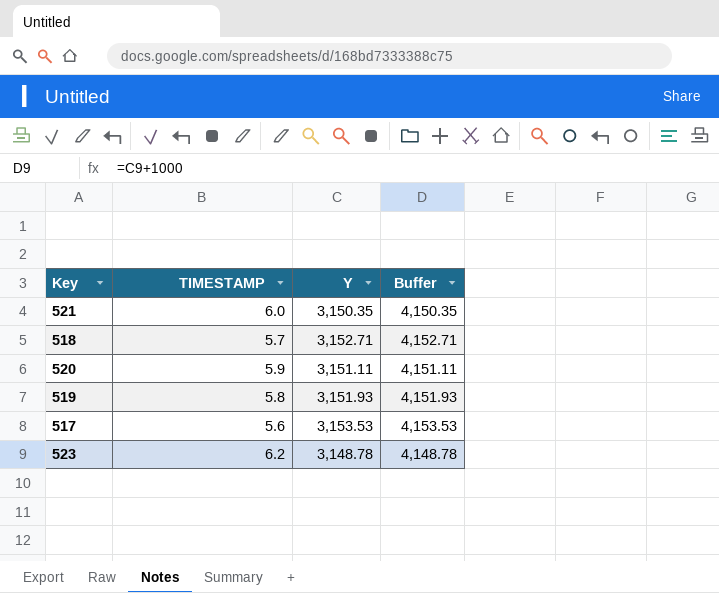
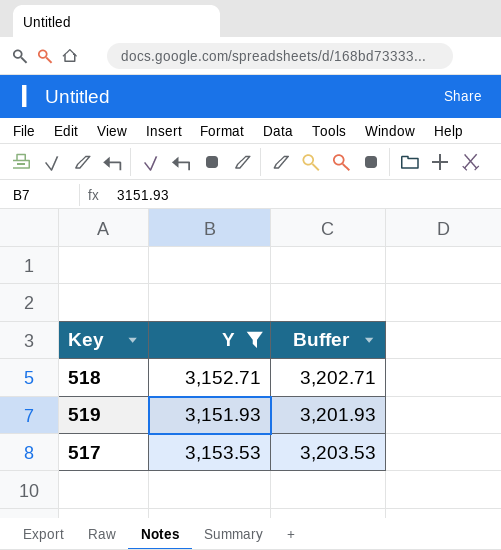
filter: none -> Y >= 3,151.93
column TIMESTAMP | position: 2 -> none
column Buffer | formula: [Y] + 1000 -> [Y] + 50

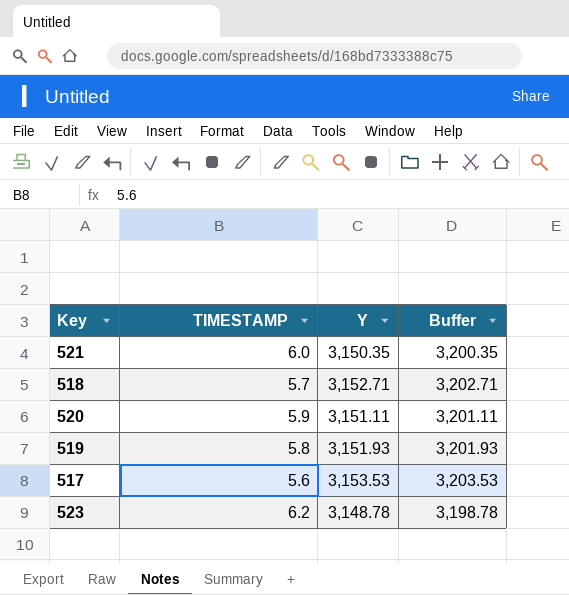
filter: Y >= 3,151.93 -> none
column TIMESTAMP | position: none -> 2

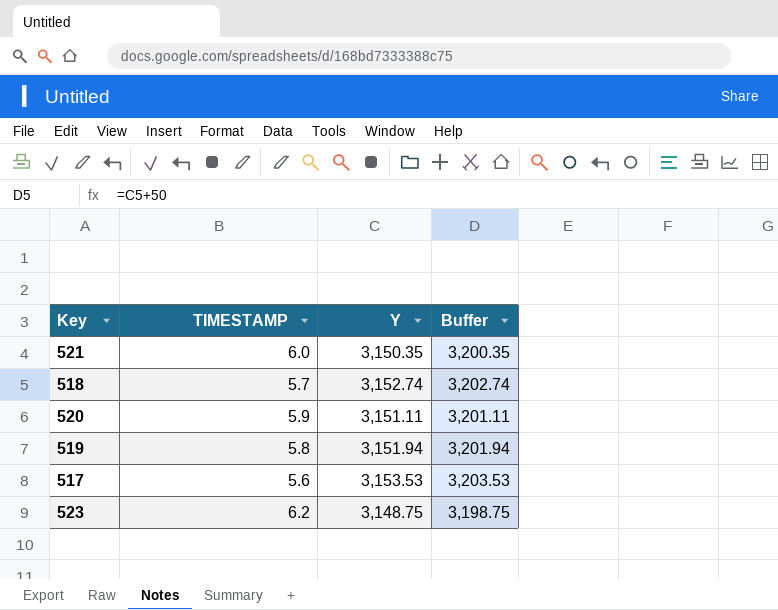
518 | Y: 3,152.71 -> 3,152.74
518 | Buffer: 3,202.71 -> 3,202.74
519 | Y: 3,151.93 -> 3,151.94
519 | Buffer: 3,201.93 -> 3,201.94
523 | Y: 3,148.78 -> 3,148.75
523 | Buffer: 3,198.78 -> 3,198.75

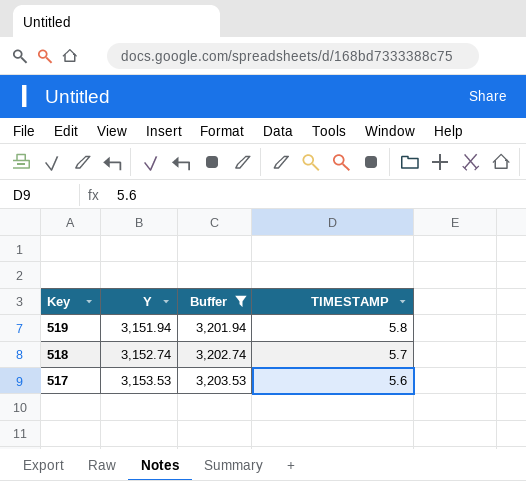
filter: none -> Buffer >= 3,201.94
row order: none -> Key descending
column TIMESTAMP | position: 2 -> 4

